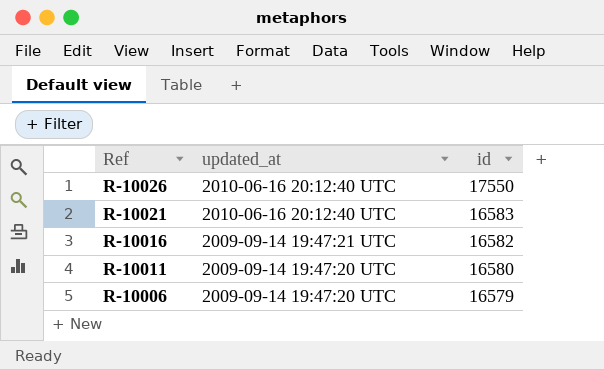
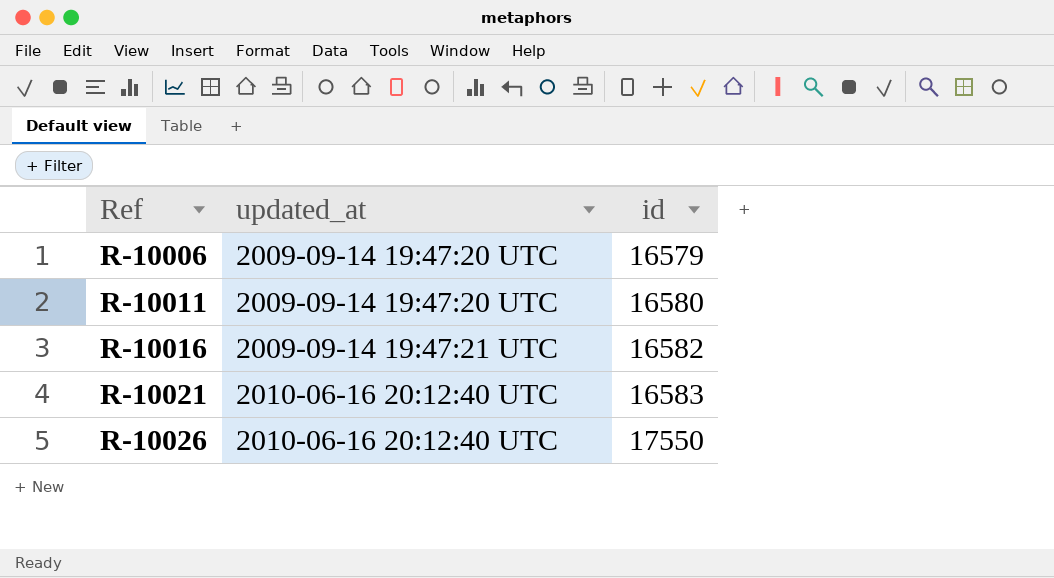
row order: Ref descending -> Ref ascending

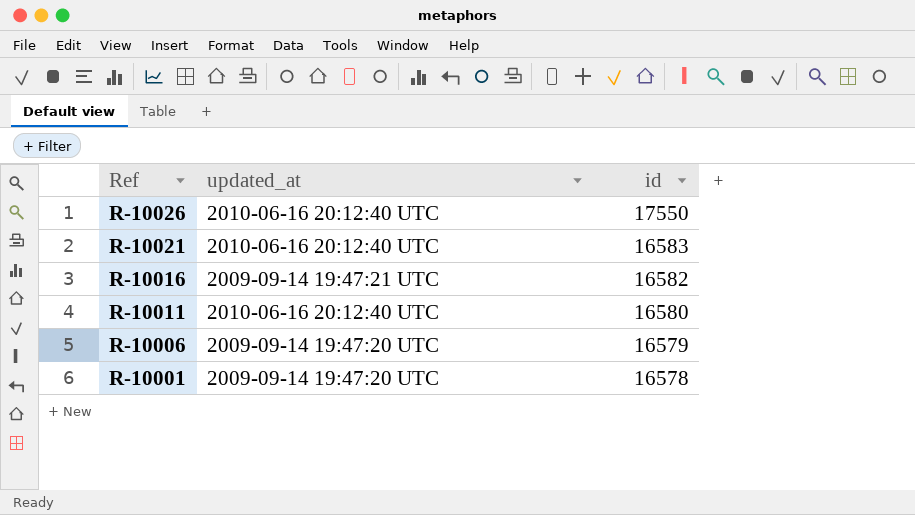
row order: Ref ascending -> Ref descending
R-10011 | updated_at: 2009-09-14 19:47:20 UTC -> 2010-06-16 20:12:40 UTC
row R-10001: none -> 2009-09-14 19:47:20 UTC | 16578

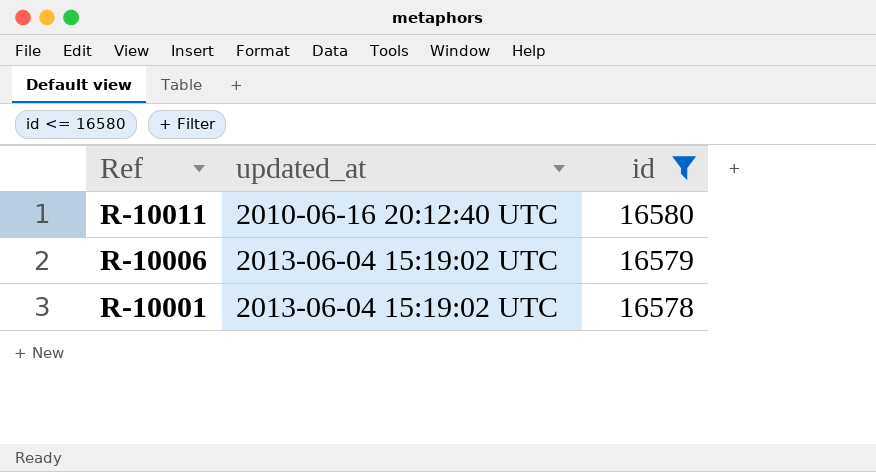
filter: none -> id <= 16580
R-10006 | updated_at: 2009-09-14 19:47:20 UTC -> 2013-06-04 15:19:02 UTC
R-10001 | updated_at: 2009-09-14 19:47:20 UTC -> 2013-06-04 15:19:02 UTC

